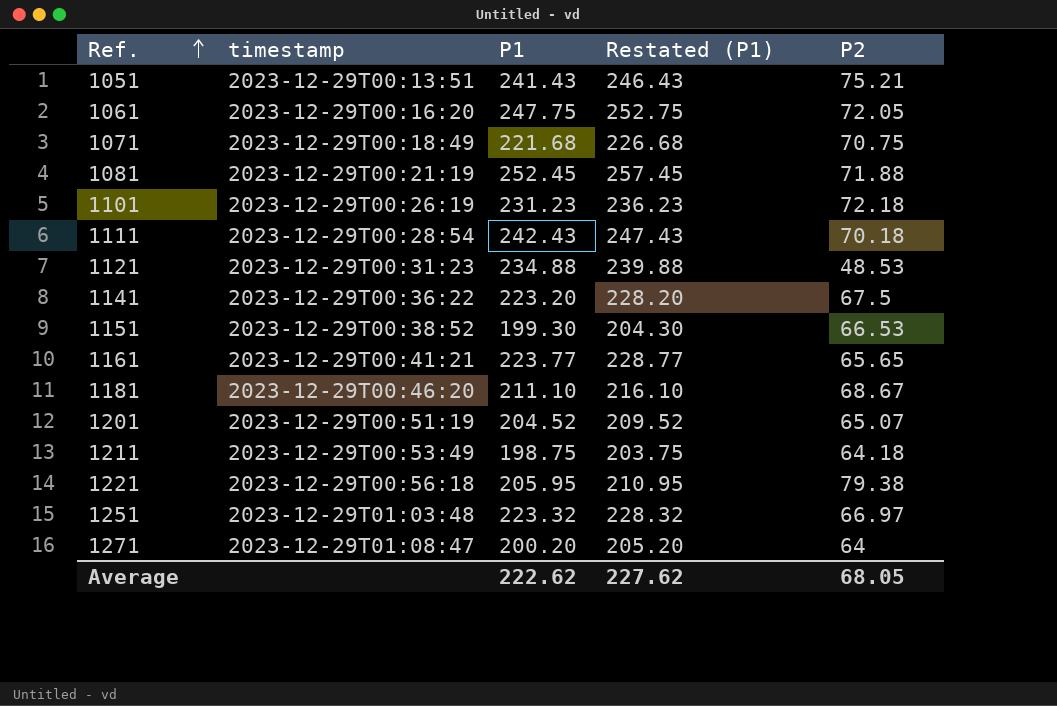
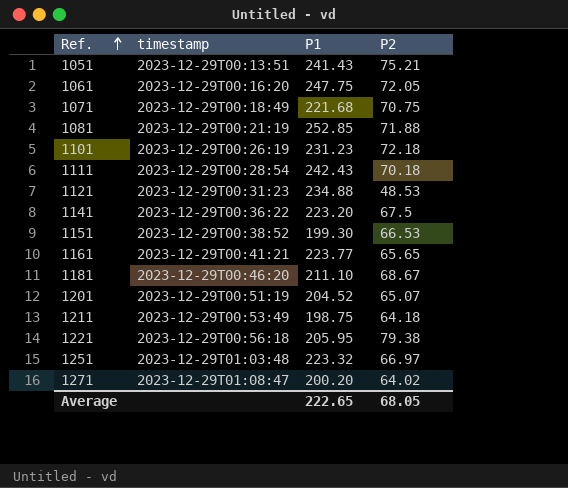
column Restated (P1) | formula: [P1] + 5 -> none
1081 | P1: 252.45 -> 252.85
1271 | P2: 64 -> 64.02
Average | P1: 222.62 -> 222.65

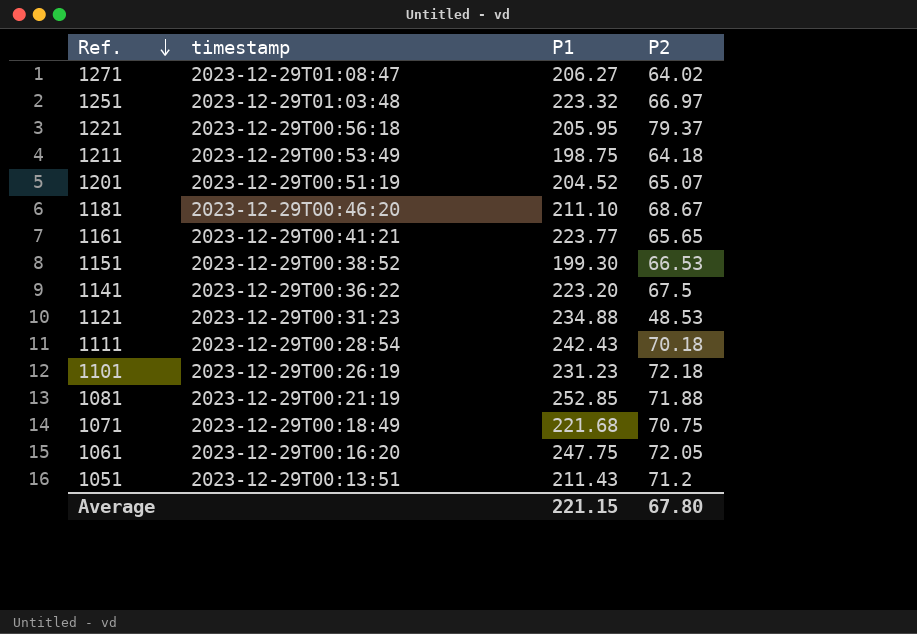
row order: Ref. ascending -> Ref. descending
1271 | P1: 200.20 -> 206.27
1221 | P2: 79.38 -> 79.37
1051 | P1: 241.43 -> 211.43
1051 | P2: 75.21 -> 71.2
Average | P1: 222.65 -> 221.15
Average | P2: 68.05 -> 67.80

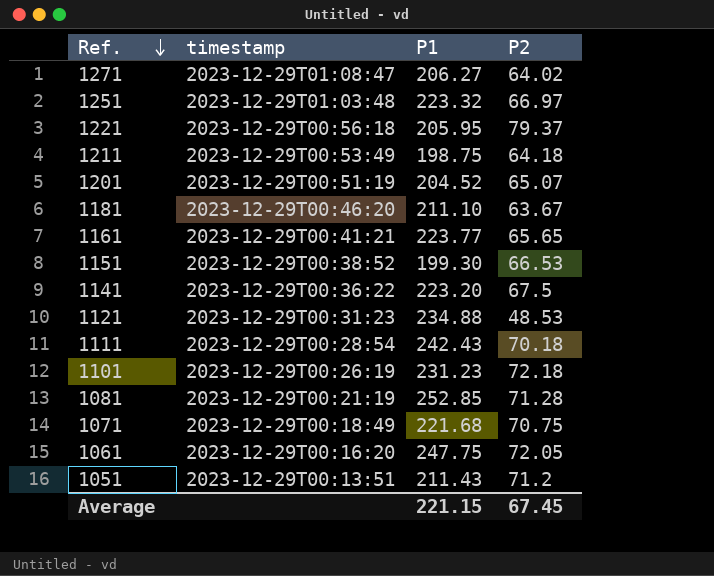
1181 | P2: 68.67 -> 63.67
1081 | P2: 71.88 -> 71.28
Average | P2: 67.80 -> 67.45

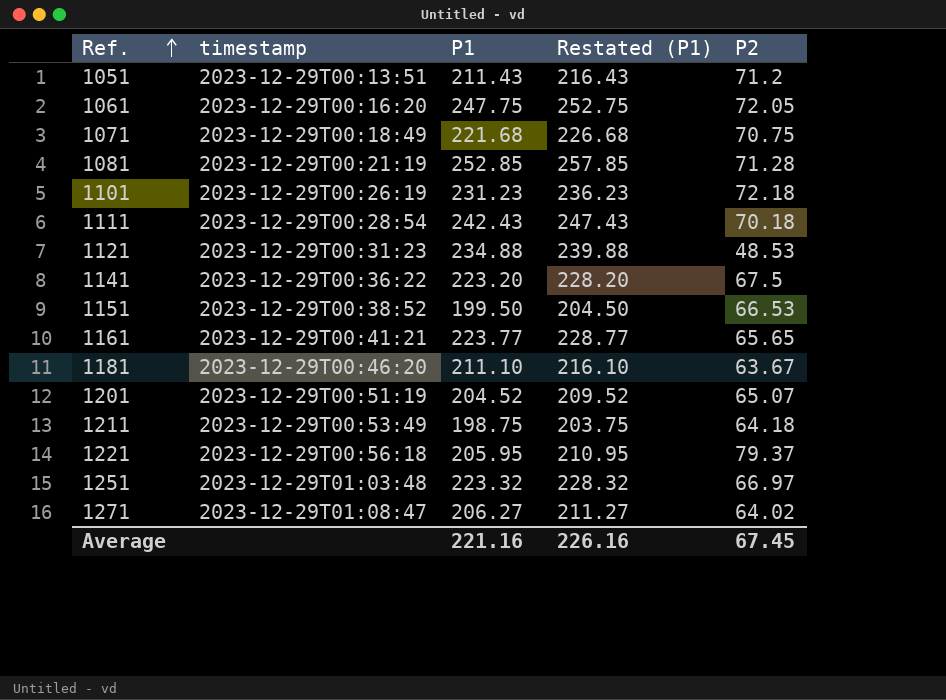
row order: Ref. descending -> Ref. ascending
column Restated (P1) | formula: none -> [P1] + 5
1151 | P1: 199.30 -> 199.50
Average | P1: 221.15 -> 221.16

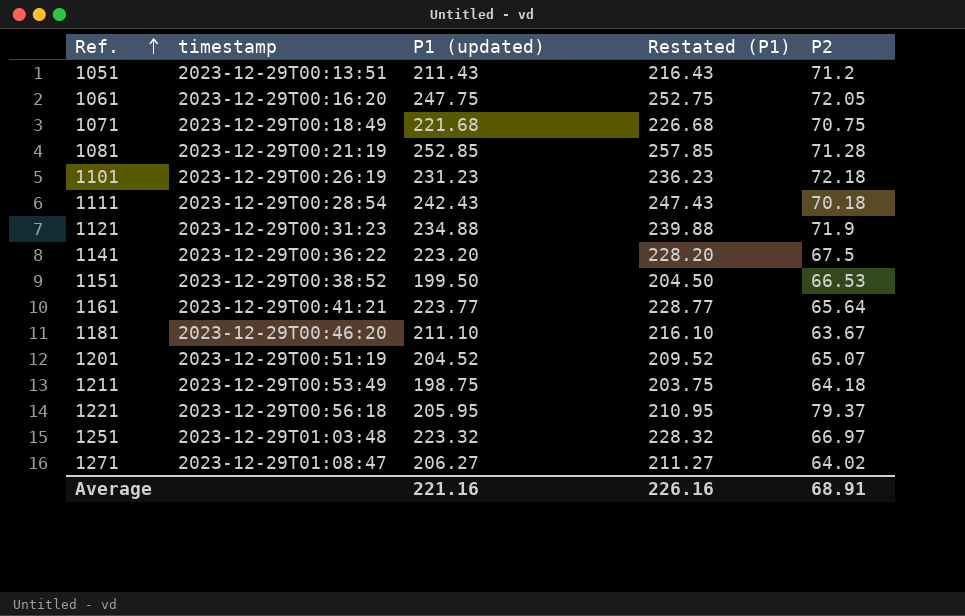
column name: P1 -> P1 (updated)
1121 | P2: 48.53 -> 71.9
1161 | P2: 65.65 -> 65.64
Average | P2: 67.45 -> 68.91

